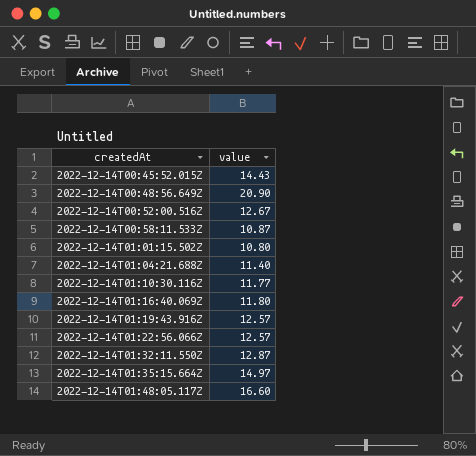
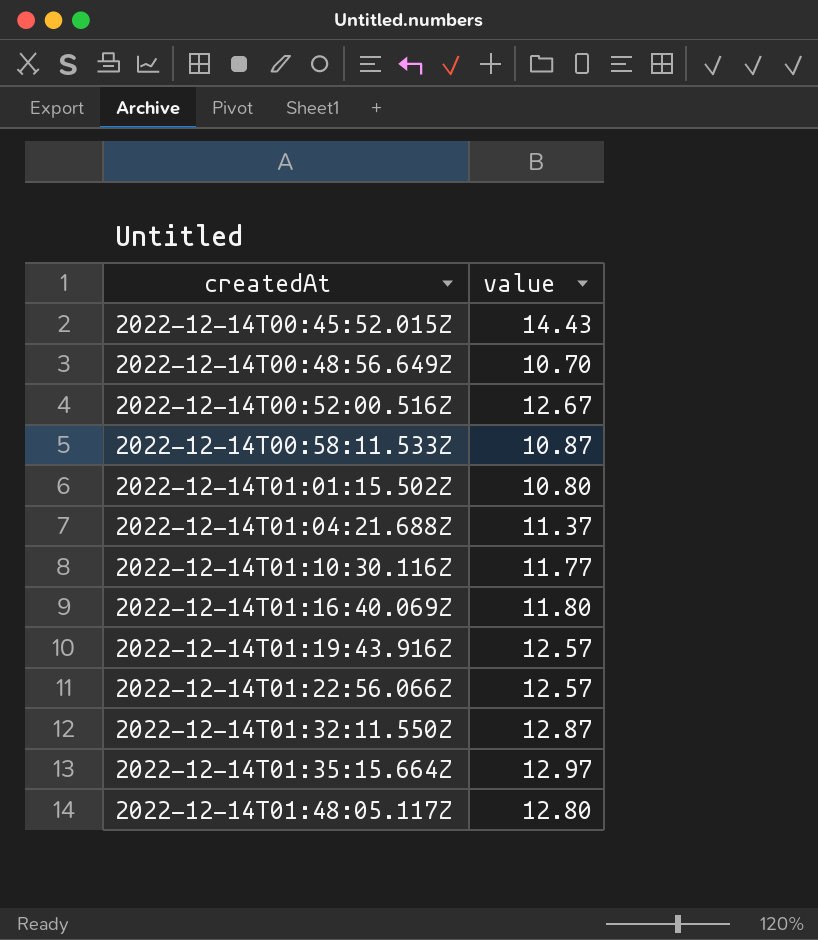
2022-12-14T00:48:56.649Z | value: 20.90 -> 10.70
2022-12-14T01:04:21.688Z | value: 11.40 -> 11.37
2022-12-14T01:35:15.664Z | value: 14.97 -> 12.97
2022-12-14T01:48:05.117Z | value: 16.60 -> 12.80

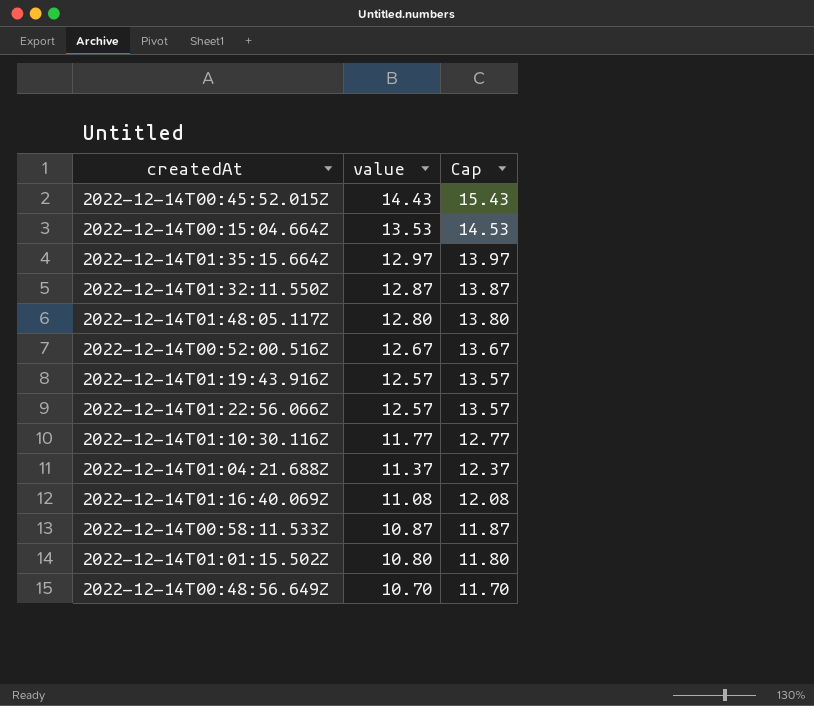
row order: createdAt ascending -> value descending
column Cap | formula: none -> [value] + 1
row 2022-12-14T00:15:04.664Z: none -> 13.53 | 14.53
2022-12-14T01:16:40.069Z | value: 11.80 -> 11.08

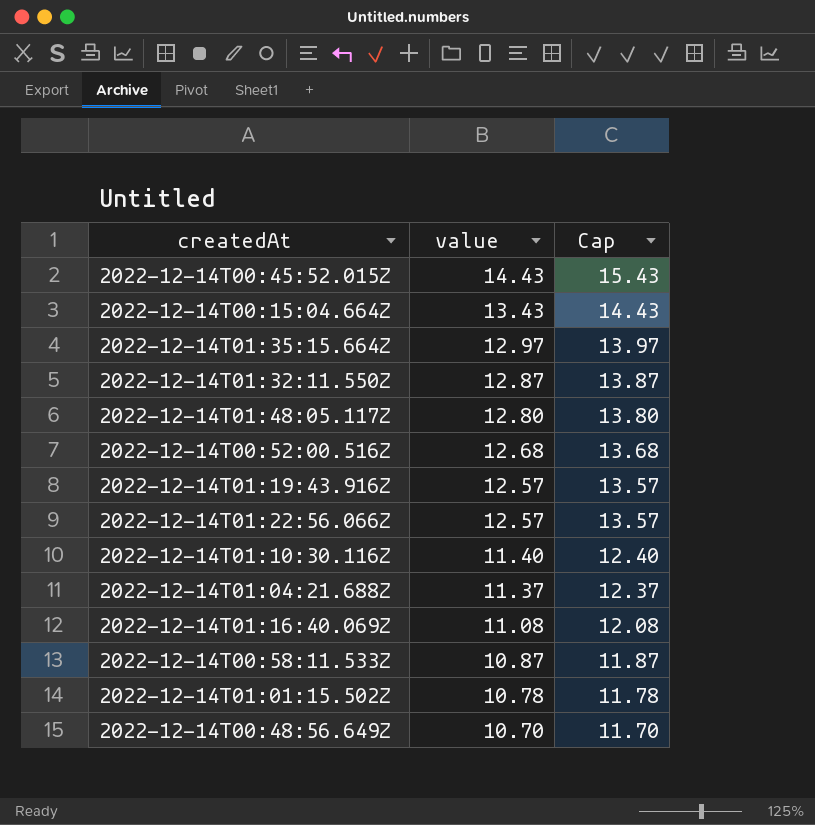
2022-12-14T00:15:04.664Z | value: 13.53 -> 13.43
2022-12-14T00:15:04.664Z | Cap: 14.53 -> 14.43
2022-12-14T00:52:00.516Z | value: 12.67 -> 12.68
2022-12-14T00:52:00.516Z | Cap: 13.67 -> 13.68
2022-12-14T01:10:30.116Z | value: 11.77 -> 11.40
2022-12-14T01:10:30.116Z | Cap: 12.77 -> 12.40
2022-12-14T01:01:15.502Z | value: 10.80 -> 10.78
2022-12-14T01:01:15.502Z | Cap: 11.80 -> 11.78

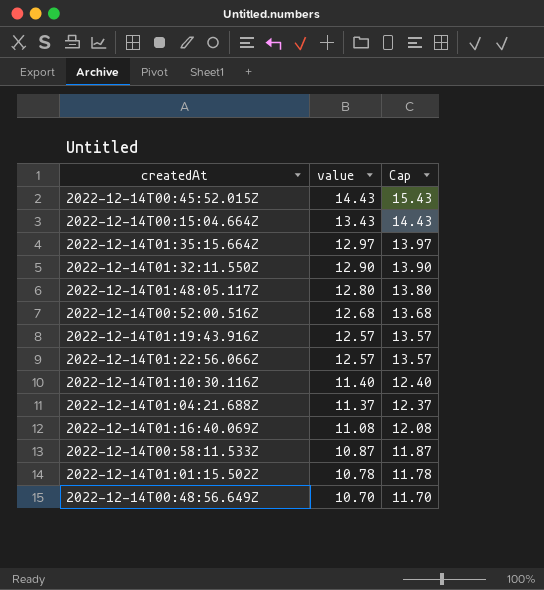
2022-12-14T01:32:11.550Z | value: 12.87 -> 12.90
2022-12-14T01:32:11.550Z | Cap: 13.87 -> 13.90

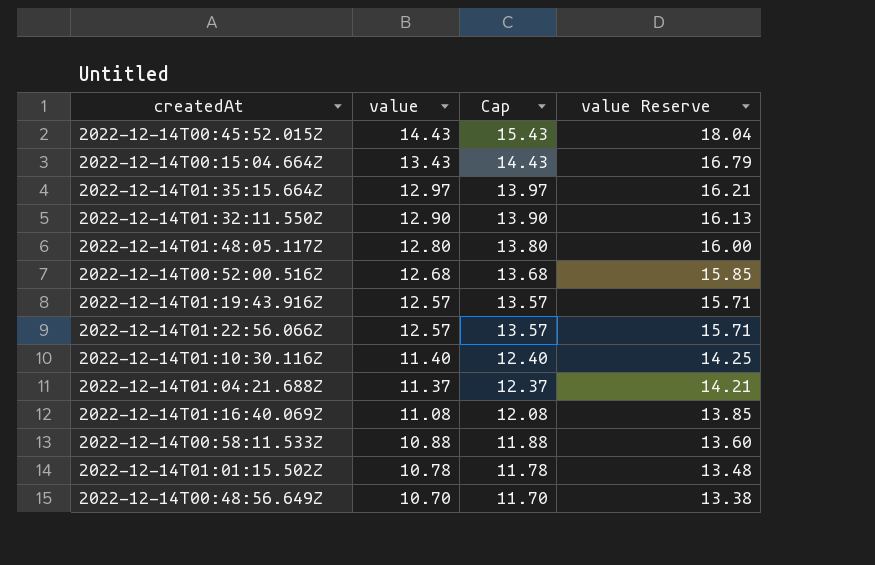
column value Reserve | formula: none -> [value] * 1.25
2022-12-14T00:58:11.533Z | value: 10.87 -> 10.88
2022-12-14T00:58:11.533Z | Cap: 11.87 -> 11.88

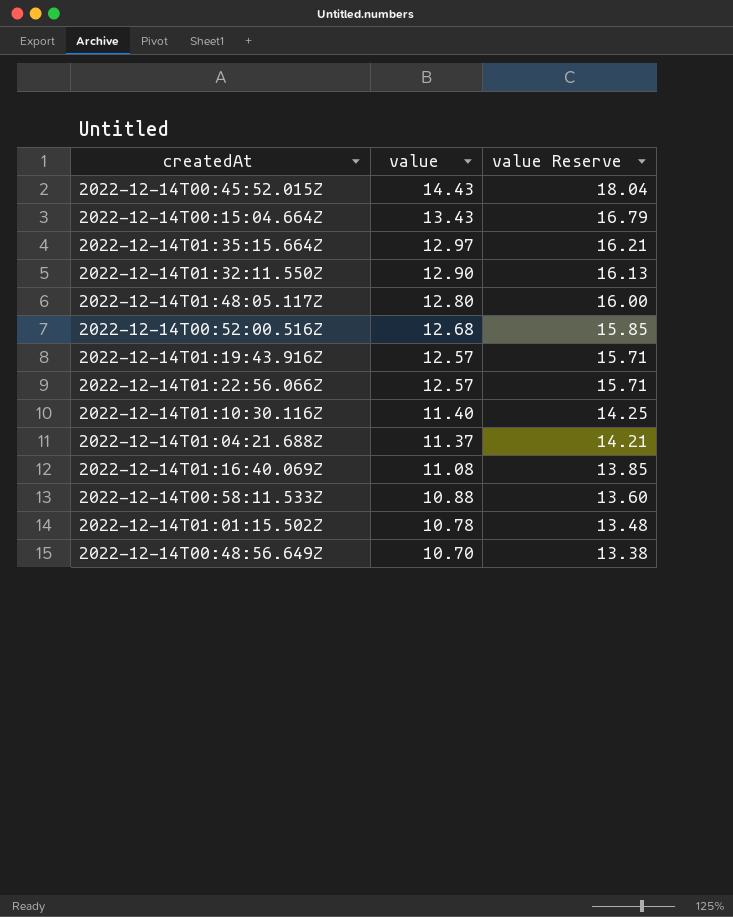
column Cap | formula: [value] + 1 -> none

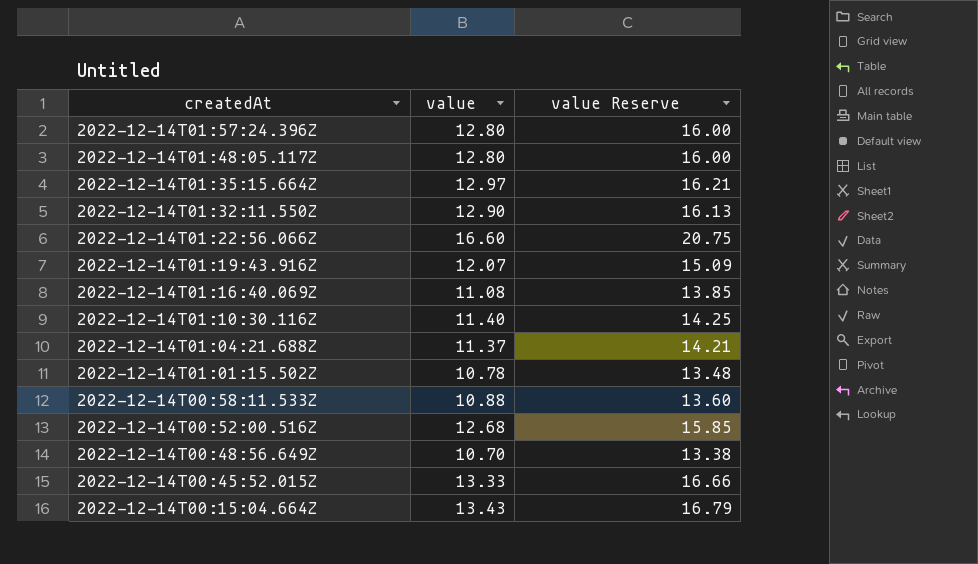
row order: value descending -> createdAt descending
row 2022-12-14T01:57:24.396Z: none -> 12.80 | 16.00
2022-12-14T01:22:56.066Z | value: 12.57 -> 16.60
2022-12-14T01:22:56.066Z | value Reserve: 15.71 -> 20.75
2022-12-14T01:19:43.916Z | value: 12.57 -> 12.07
2022-12-14T01:19:43.916Z | value Reserve: 15.71 -> 15.09
2022-12-14T00:45:52.015Z | value: 14.43 -> 13.33
2022-12-14T00:45:52.015Z | value Reserve: 18.04 -> 16.66

